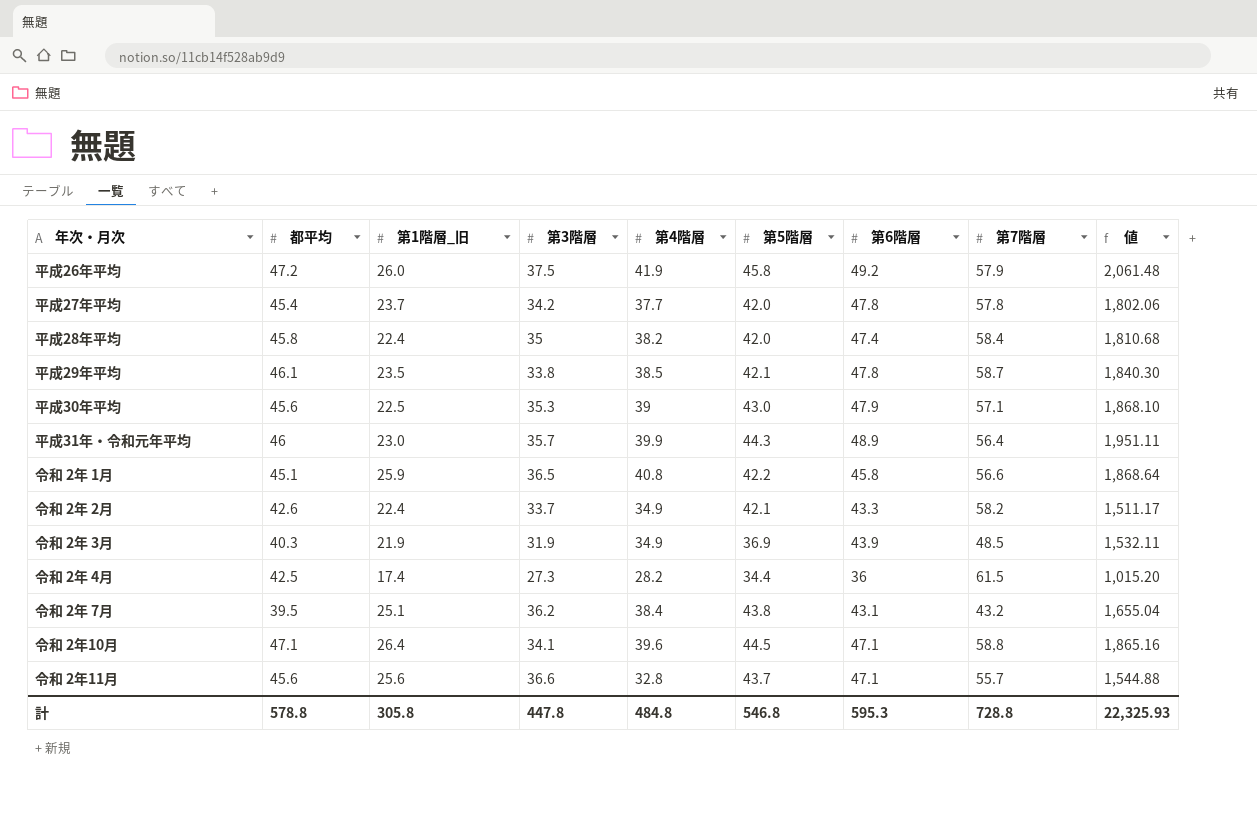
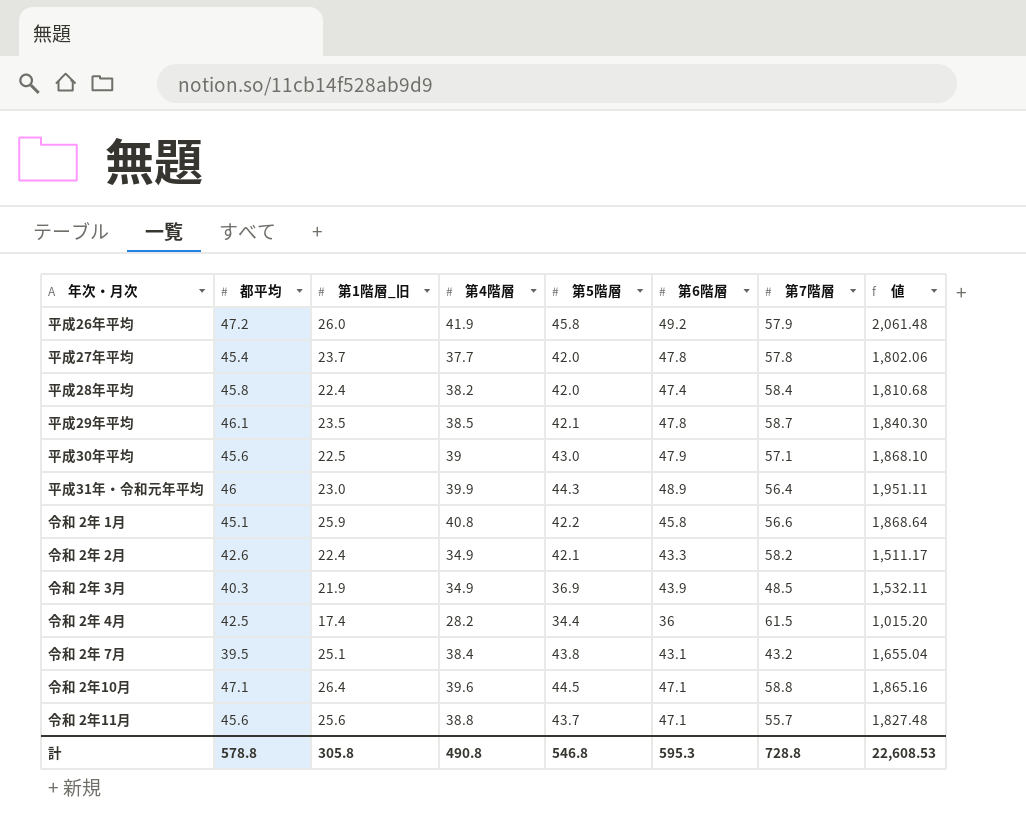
column 第3階層 | position: 4 -> none
令和 2年11月 | 第4階層: 32.8 -> 38.8
令和 2年11月 | 値: 1,544.88 -> 1,827.48
計 | 第4階層: 484.8 -> 490.8
計 | 値: 22,325.93 -> 22,608.53

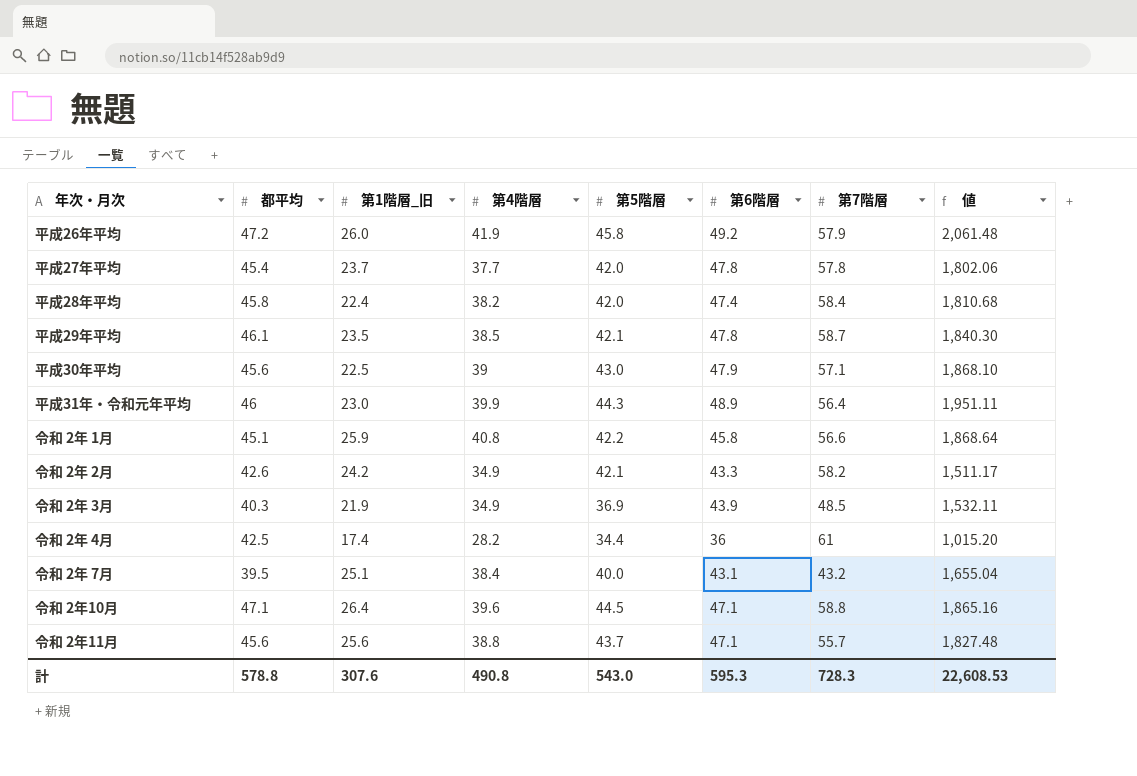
令和 2年 2月 | 第1階層_旧: 22.4 -> 24.2
令和 2年 4月 | 第7階層: 61.5 -> 61
令和 2年 7月 | 第5階層: 43.8 -> 40.0
計 | 第1階層_旧: 305.8 -> 307.6
計 | 第5階層: 546.8 -> 543.0
計 | 第7階層: 728.8 -> 728.3

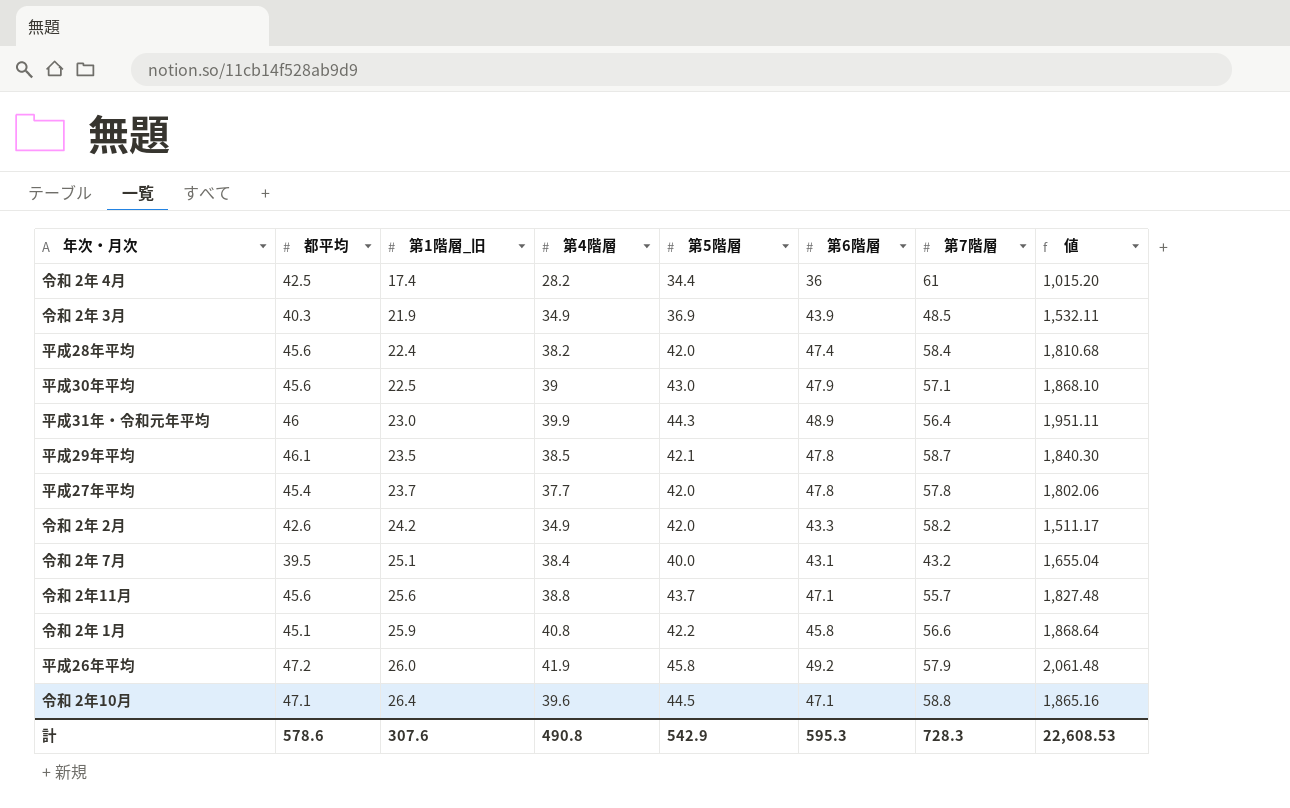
row order: none -> 第1階層_旧 ascending
平成28年平均 | 都平均: 45.8 -> 45.6
令和 2年 2月 | 第5階層: 42.1 -> 42.0
計 | 都平均: 578.8 -> 578.6
計 | 第5階層: 543.0 -> 542.9

